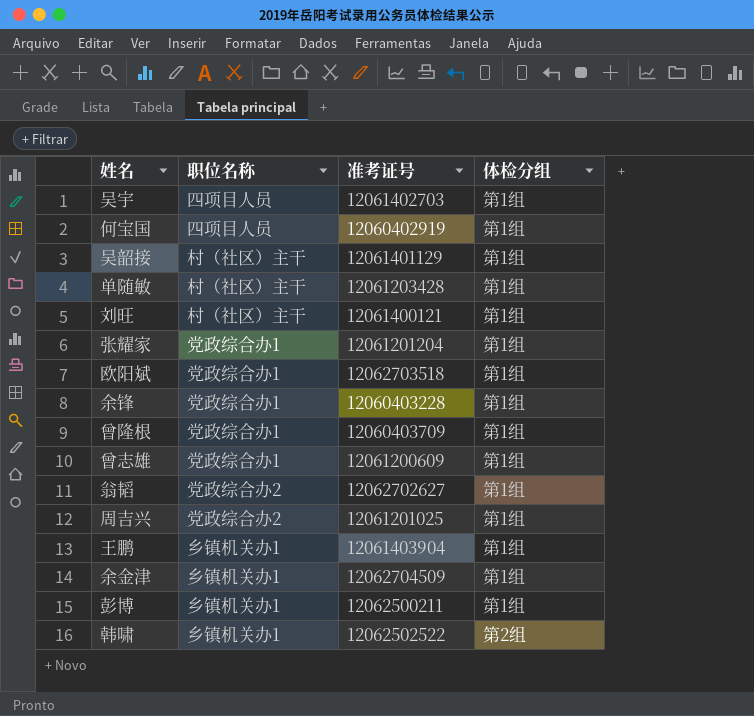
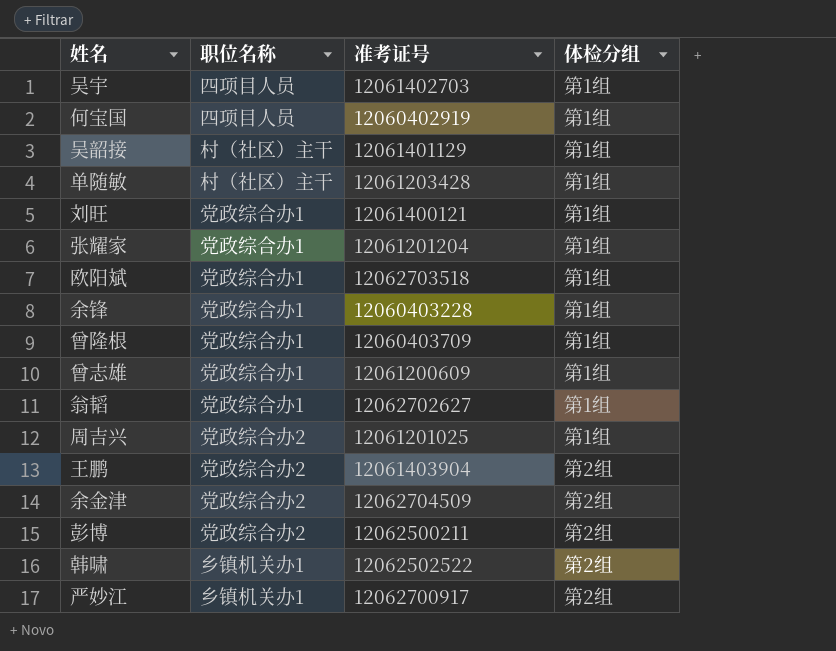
刘旺 | 职位名称: 村（社区）主干 -> 党政综合办1
翁韬 | 职位名称: 党政综合办2 -> 党政综合办1
王鹏 | 职位名称: 乡镇机关办1 -> 党政综合办2
王鹏 | 体检分组: 第1组 -> 第2组
余金津 | 职位名称: 乡镇机关办1 -> 党政综合办2
余金津 | 体检分组: 第1组 -> 第2组
彭博 | 职位名称: 乡镇机关办1 -> 党政综合办2
彭博 | 体检分组: 第1组 -> 第2组
row 严妙江: none -> 乡镇机关办1 | 12062700917 | 第2组

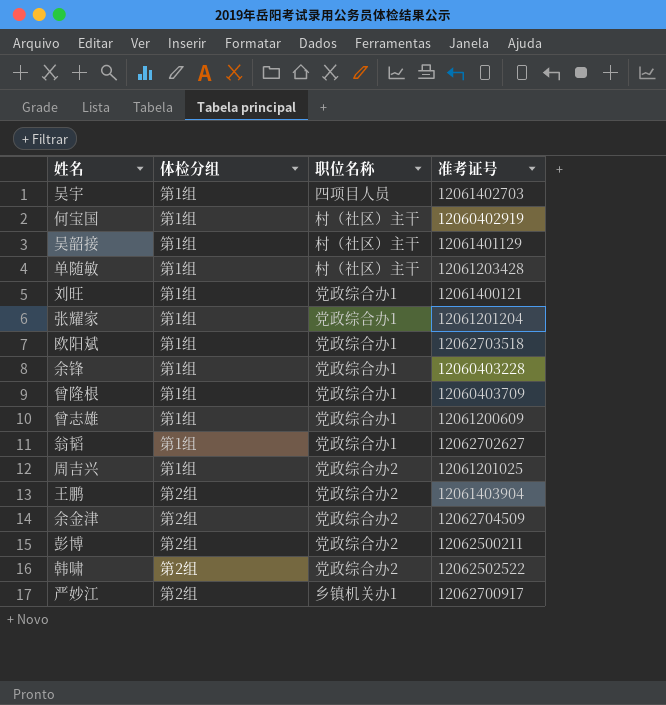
column 体检分组 | position: 4 -> 2
何宝国 | 职位名称: 四项目人员 -> 村（社区）主干
韩啸 | 职位名称: 乡镇机关办1 -> 党政综合办2

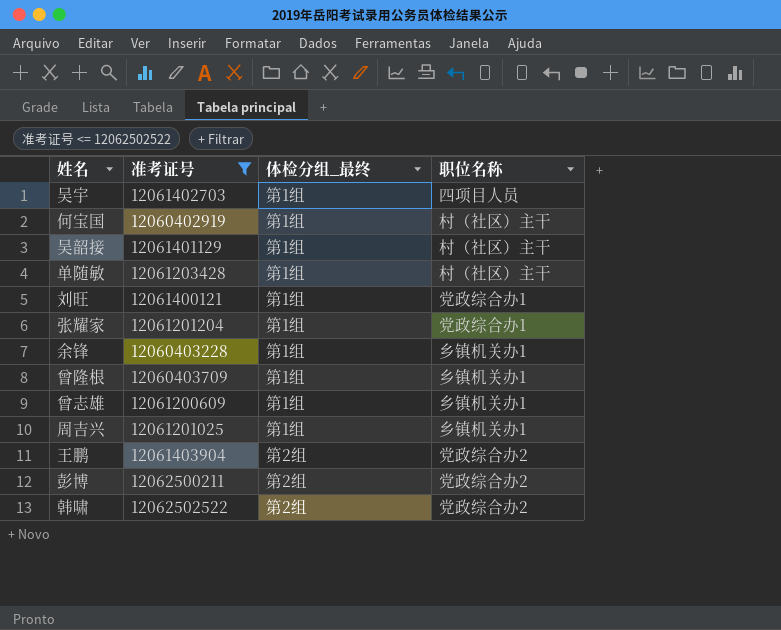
filter: none -> 准考证号 <= 12062502522
column 准考证号 | position: 4 -> 2
column name: 体检分组 -> 体检分组_最终
余锋 | 职位名称: 党政综合办1 -> 乡镇机关办1
曾隆根 | 职位名称: 党政综合办1 -> 乡镇机关办1
曾志雄 | 职位名称: 党政综合办1 -> 乡镇机关办1
周吉兴 | 职位名称: 党政综合办2 -> 乡镇机关办1

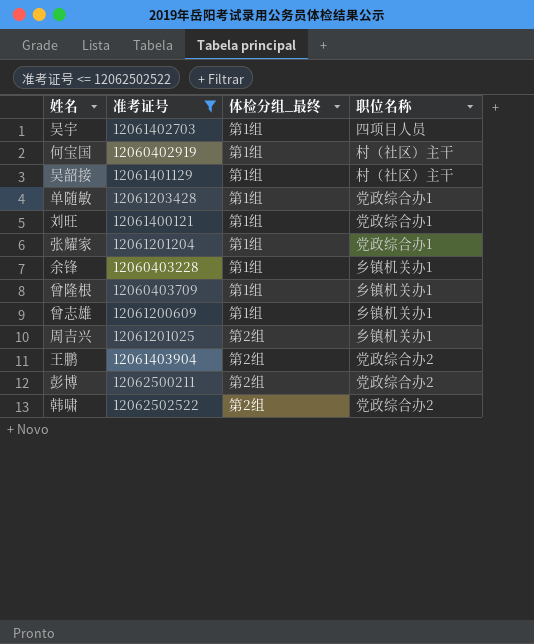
单随敏 | 职位名称: 村（社区）主干 -> 党政综合办1
周吉兴 | 体检分组_最终: 第1组 -> 第2组

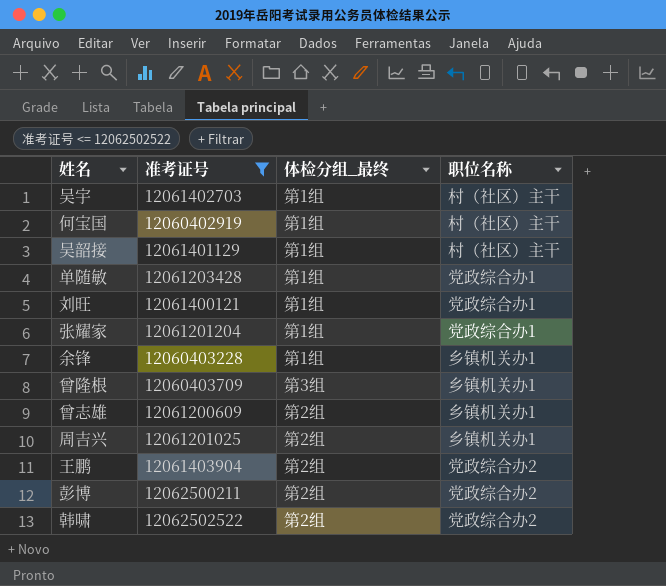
吴宇 | 职位名称: 四项目人员 -> 村（社区）主干
曾隆根 | 体检分组_最终: 第1组 -> 第3组
曾志雄 | 体检分组_最终: 第1组 -> 第2组

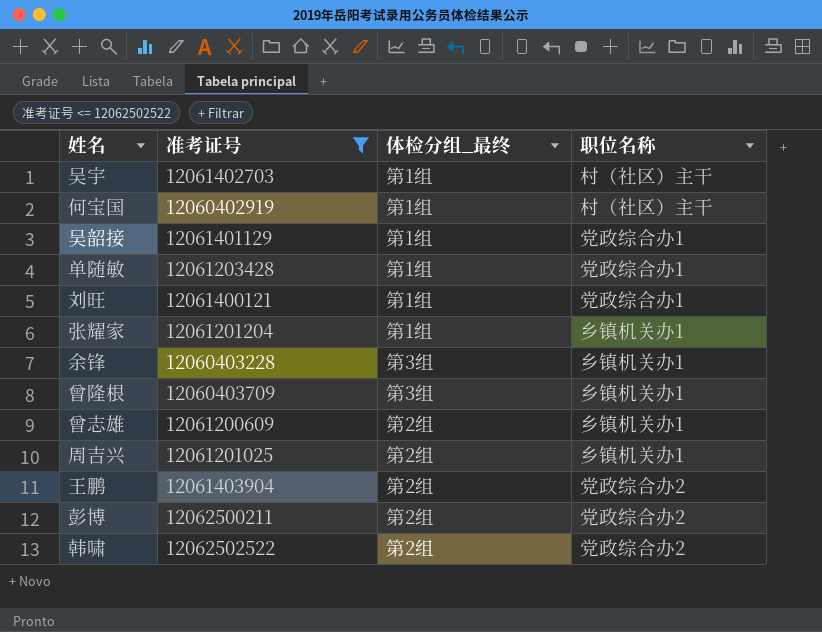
吴韶接 | 职位名称: 村（社区）主干 -> 党政综合办1
张耀家 | 职位名称: 党政综合办1 -> 乡镇机关办1
余锋 | 体检分组_最终: 第1组 -> 第3组

